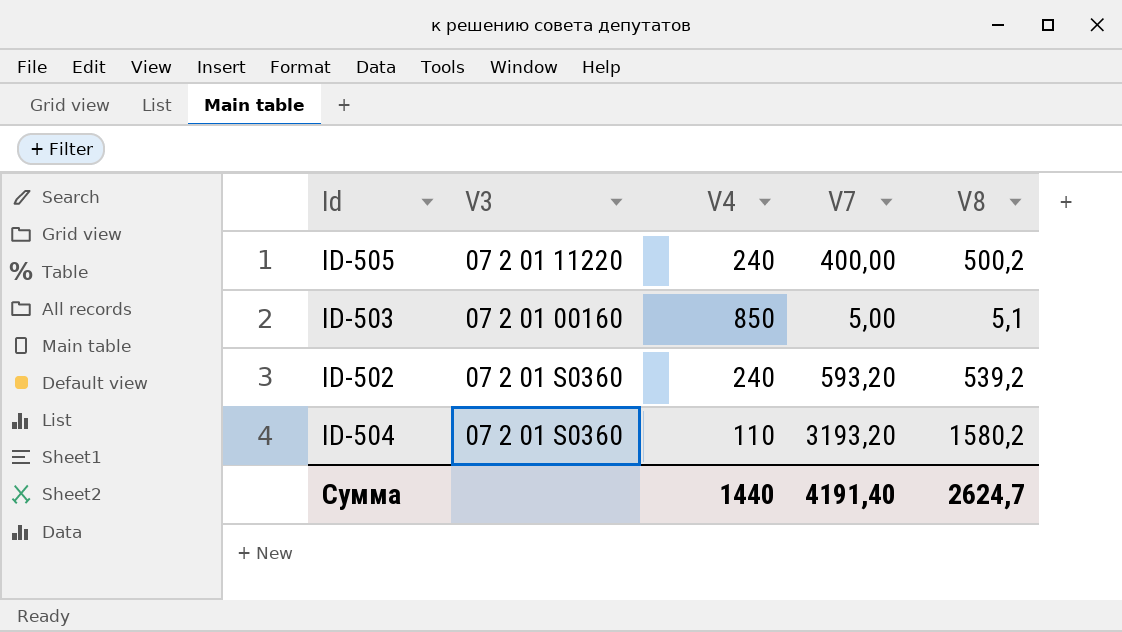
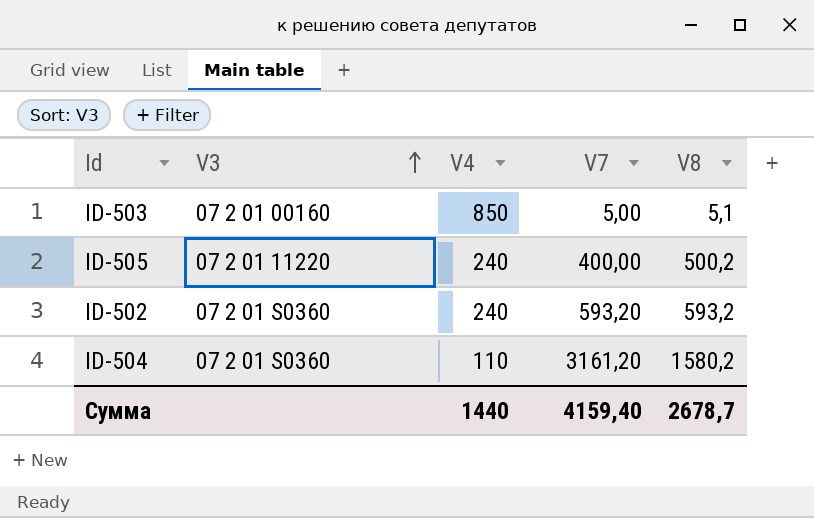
row order: none -> V3 ascending
ID-502 | V8: 539,2 -> 593,2
ID-504 | V7: 3193,20 -> 3161,20
Сумма | V7: 4191,40 -> 4159,40
Сумма | V8: 2624,7 -> 2678,7

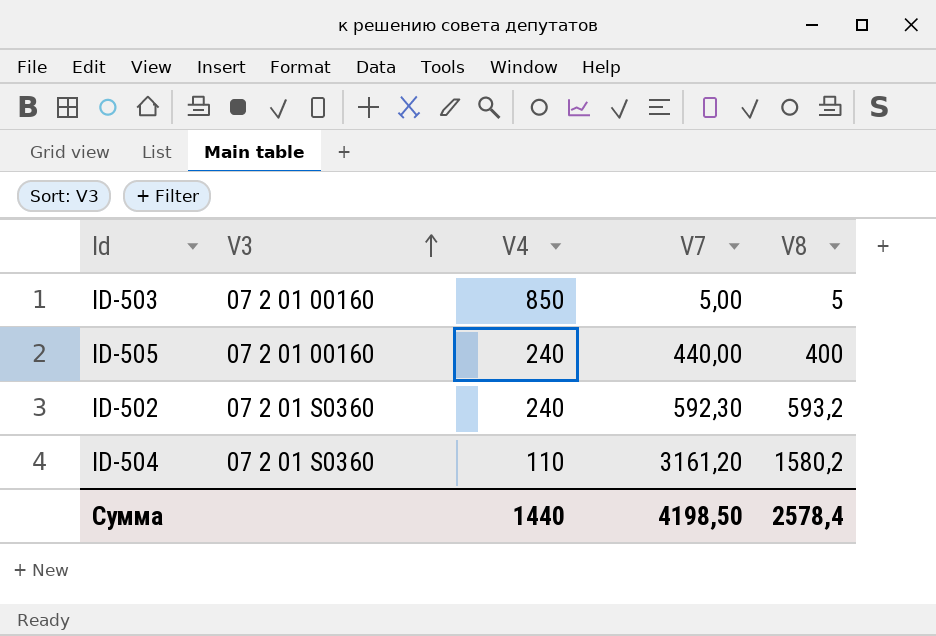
ID-503 | V8: 5,1 -> 5
ID-505 | V3: 07 2 01 11220 -> 07 2 01 00160
ID-505 | V7: 400,00 -> 440,00
ID-505 | V8: 500,2 -> 400
ID-502 | V7: 593,20 -> 592,30
Сумма | V7: 4159,40 -> 4198,50
Сумма | V8: 2678,7 -> 2578,4

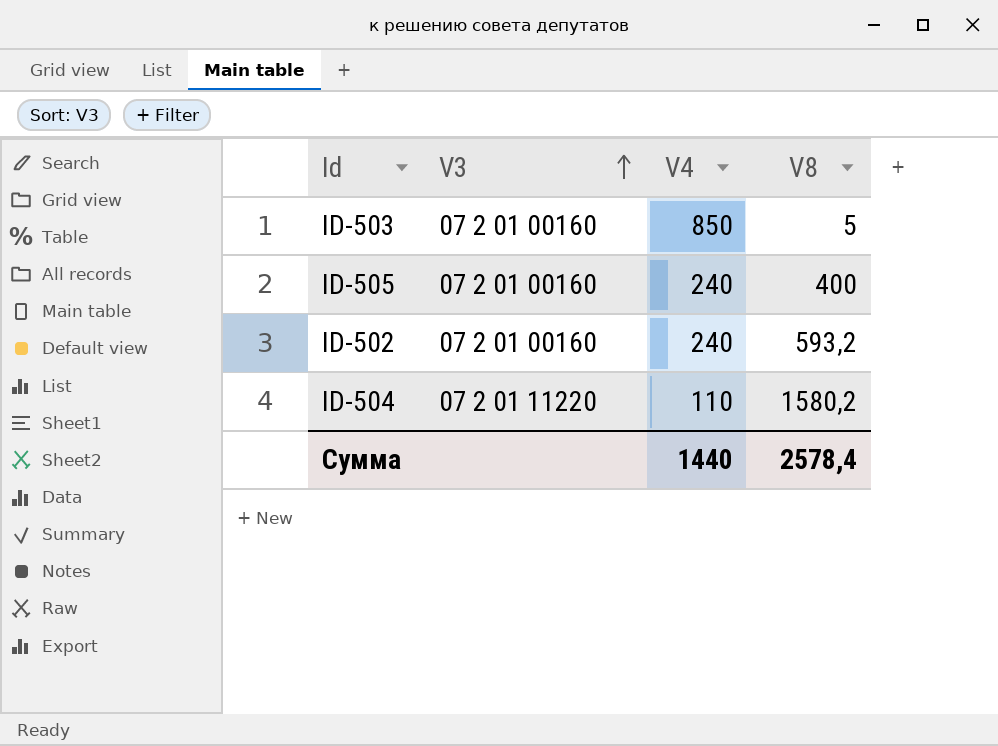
column V7 | position: 4 -> none
ID-502 | V3: 07 2 01 S0360 -> 07 2 01 00160
ID-504 | V3: 07 2 01 S0360 -> 07 2 01 11220

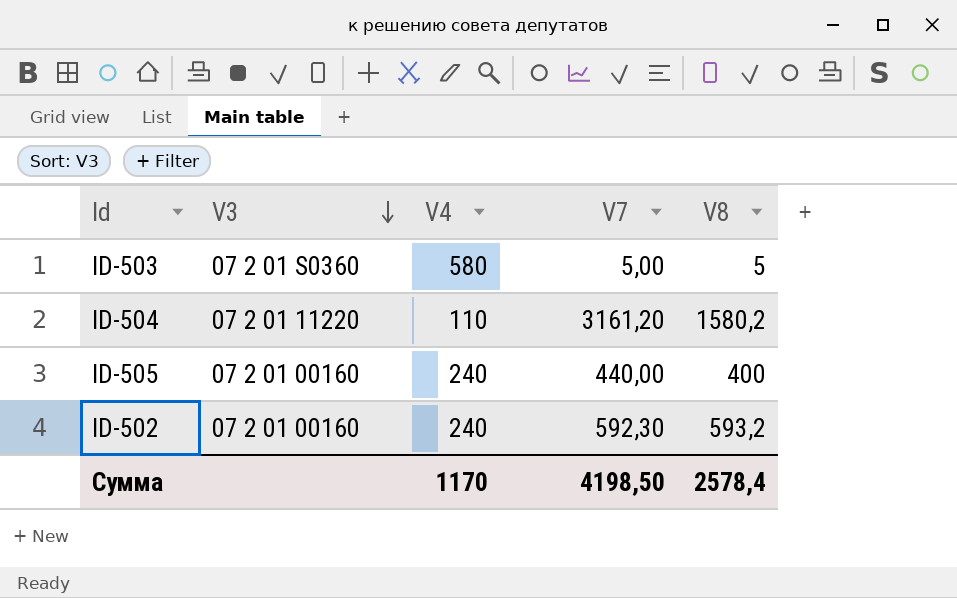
row order: V3 ascending -> V3 descending
column V7 | position: none -> 4
ID-503 | V3: 07 2 01 00160 -> 07 2 01 S0360
ID-503 | V4: 850 -> 580
Сумма | V4: 1440 -> 1170

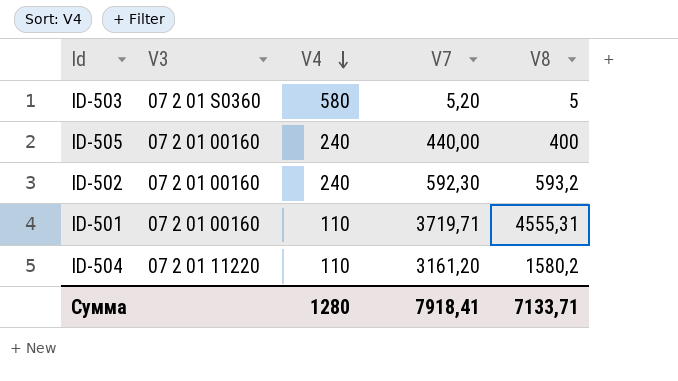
row order: V3 descending -> V4 descending
ID-503 | V7: 5,00 -> 5,20
row ID-501: none -> 07 2 01 00160 | 110 | 3719,71 | 4555,31
Сумма | V4: 1170 -> 1280
Сумма | V7: 4198,50 -> 7918,41
Сумма | V8: 2578,4 -> 7133,71

